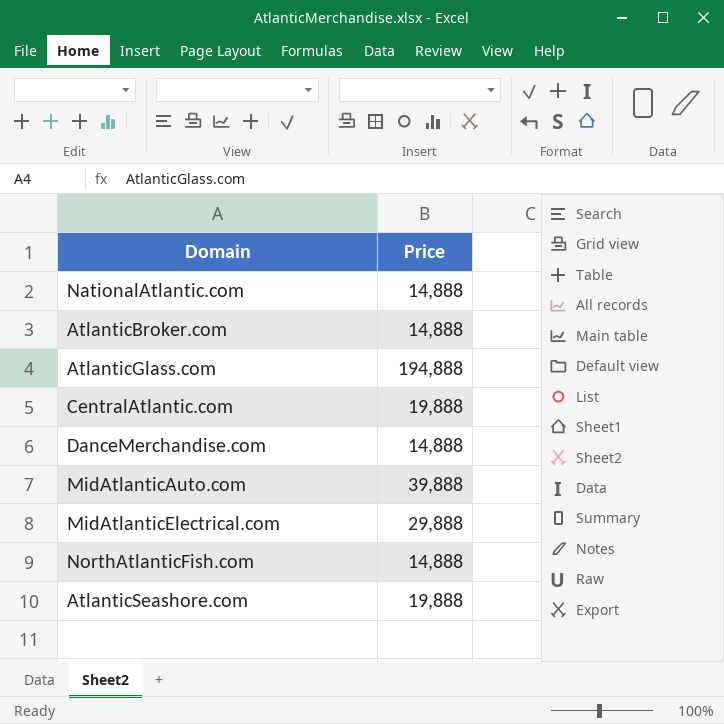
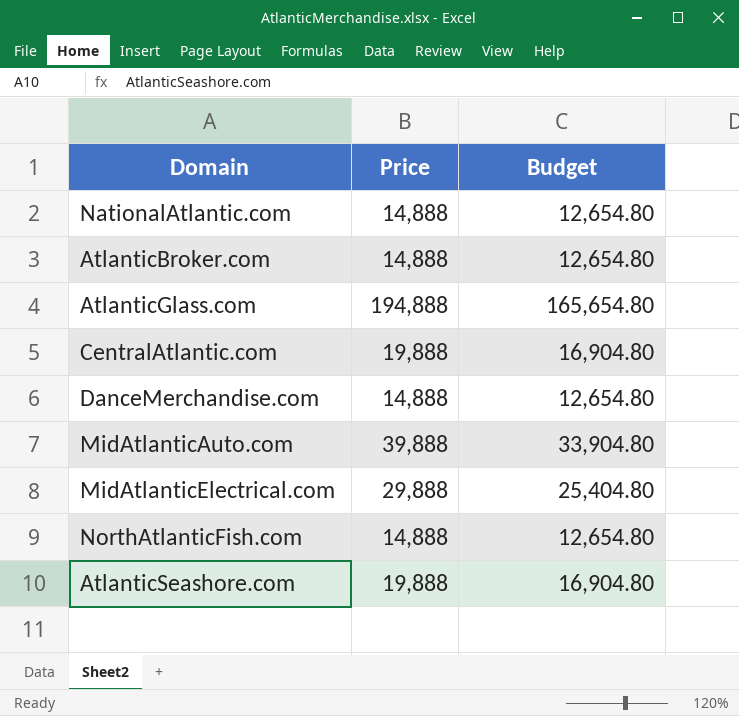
column Budget | formula: none -> [Price] * 0.85

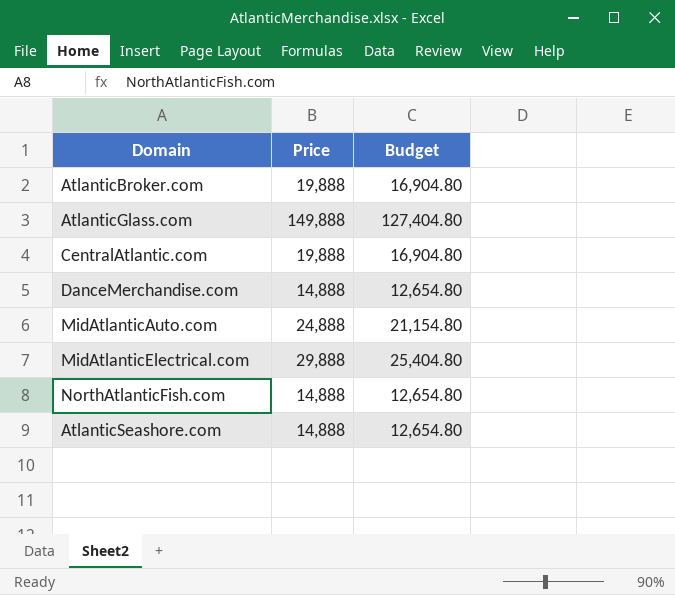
row NationalAtlantic.com: 14,888 | 12,654.80 -> none
AtlanticBroker.com | Price: 14,888 -> 19,888
AtlanticBroker.com | Budget: 12,654.80 -> 16,904.80
AtlanticGlass.com | Price: 194,888 -> 149,888
AtlanticGlass.com | Budget: 165,654.80 -> 127,404.80
MidAtlanticAuto.com | Price: 39,888 -> 24,888
MidAtlanticAuto.com | Budget: 33,904.80 -> 21,154.80
AtlanticSeashore.com | Price: 19,888 -> 14,888
AtlanticSeashore.com | Budget: 16,904.80 -> 12,654.80

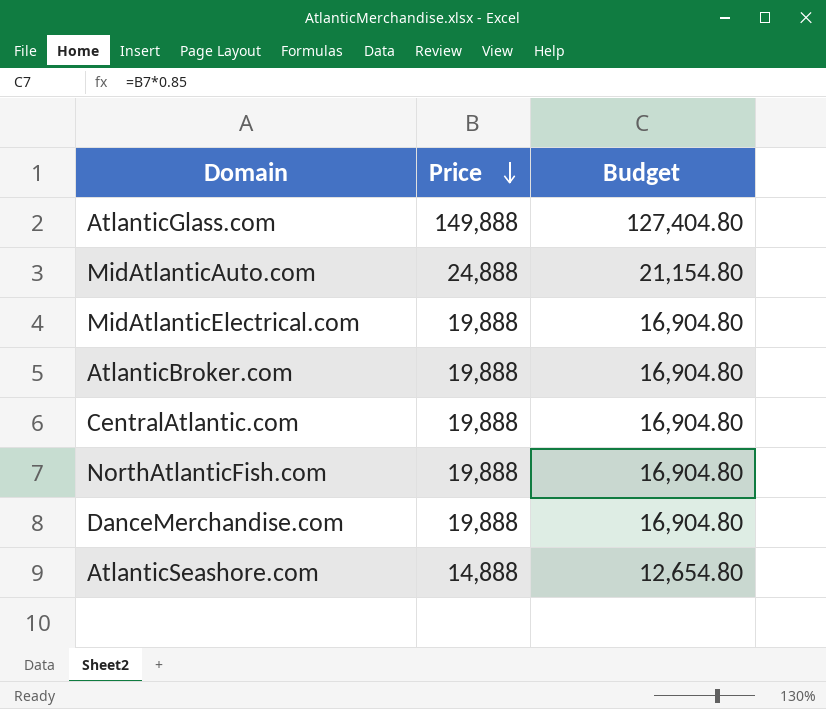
row order: none -> Price descending
MidAtlanticElectrical.com | Price: 29,888 -> 19,888
MidAtlanticElectrical.com | Budget: 25,404.80 -> 16,904.80
NorthAtlanticFish.com | Price: 14,888 -> 19,888
NorthAtlanticFish.com | Budget: 12,654.80 -> 16,904.80
DanceMerchandise.com | Price: 14,888 -> 19,888
DanceMerchandise.com | Budget: 12,654.80 -> 16,904.80

